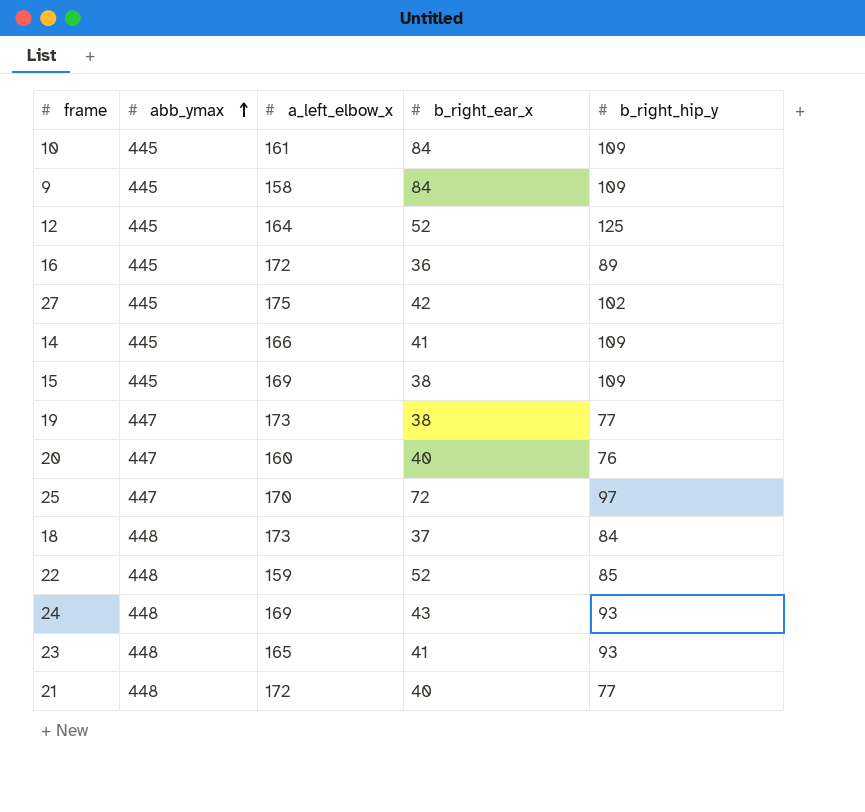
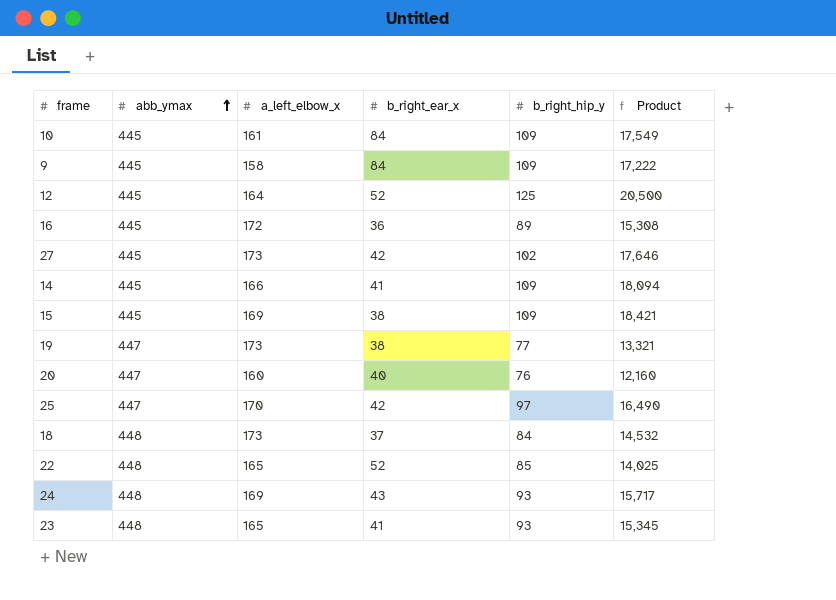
column Product | formula: none -> [a_left_elbow_x] * [b_right_hip_y]
row 21: 448 | 172 | 40 | 77 -> none
27 | a_left_elbow_x: 175 -> 173
25 | b_right_ear_x: 72 -> 42
22 | a_left_elbow_x: 159 -> 165

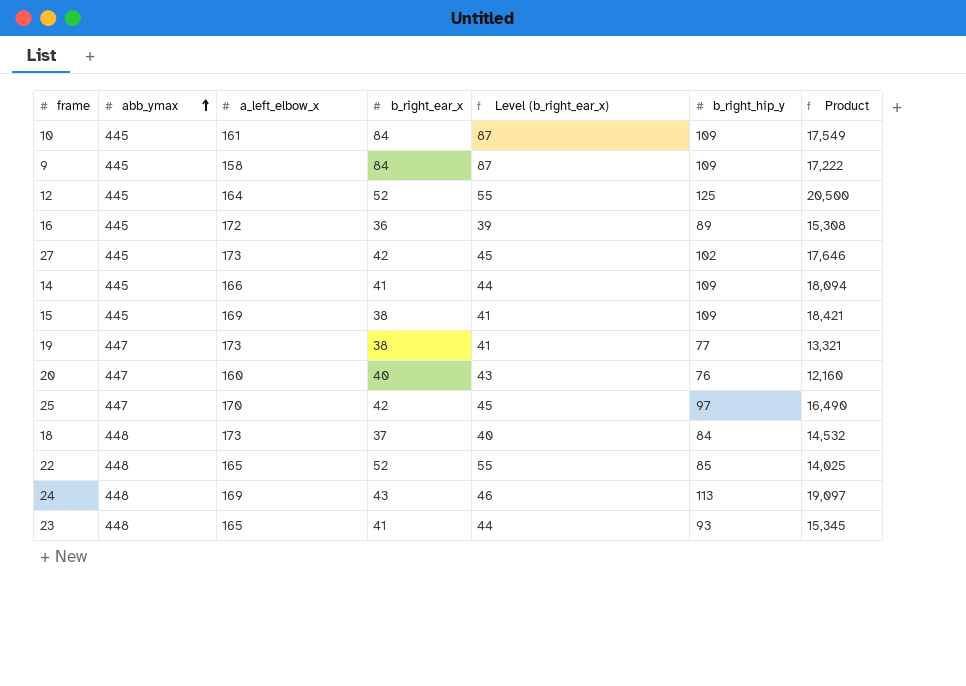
column Level (b_right_ear_x) | formula: none -> [b_right_ear_x] + 3
24 | b_right_hip_y: 93 -> 113
24 | Product: 15,717 -> 19,097

